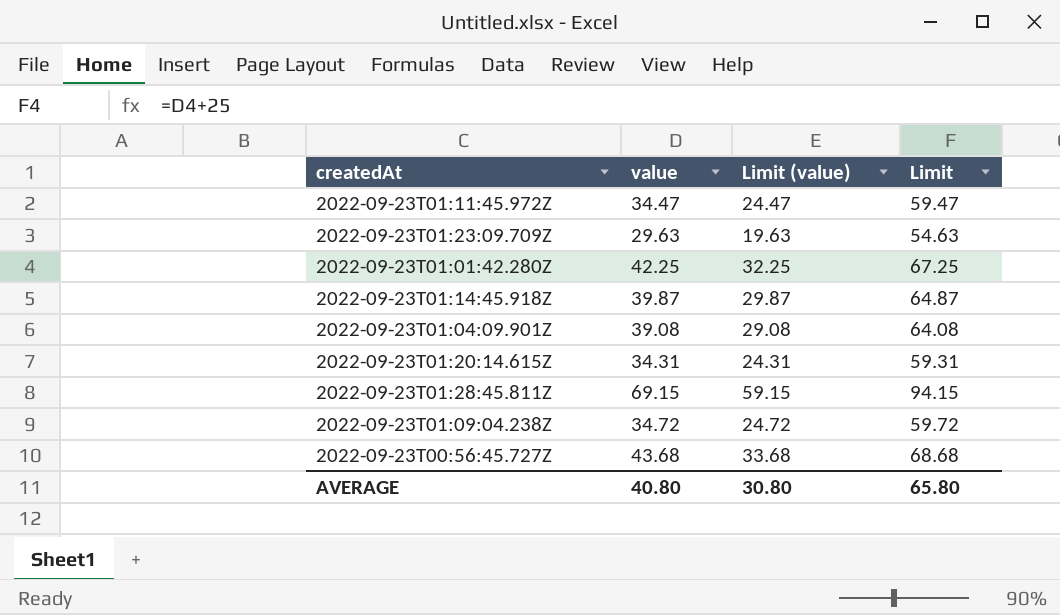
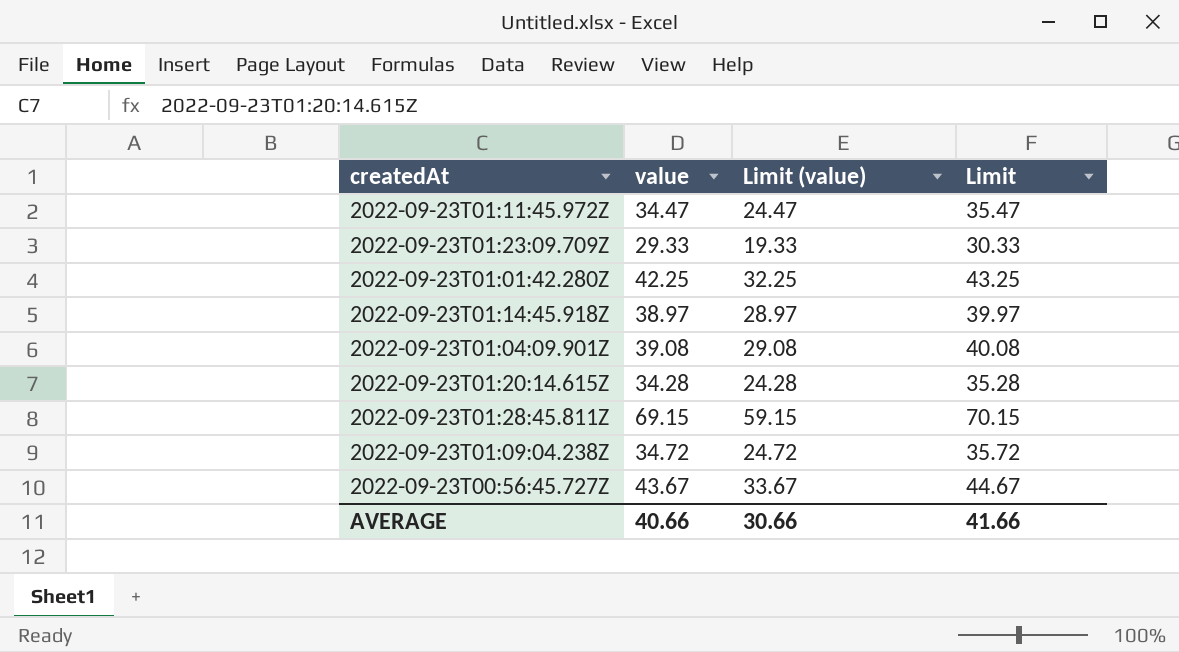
column Limit | formula: [value] + 25 -> [value] + 1
2022-09-23T01:23:09.709Z | value: 29.63 -> 29.33
2022-09-23T01:23:09.709Z | Limit (value): 19.63 -> 19.33
2022-09-23T01:14:45.918Z | value: 39.87 -> 38.97
2022-09-23T01:14:45.918Z | Limit (value): 29.87 -> 28.97
2022-09-23T01:20:14.615Z | value: 34.31 -> 34.28
2022-09-23T01:20:14.615Z | Limit (value): 24.31 -> 24.28
2022-09-23T00:56:45.727Z | value: 43.68 -> 43.67
2022-09-23T00:56:45.727Z | Limit (value): 33.68 -> 33.67
AVERAGE | value: 40.80 -> 40.66
AVERAGE | Limit (value): 30.80 -> 30.66
AVERAGE | Limit: 65.80 -> 41.66

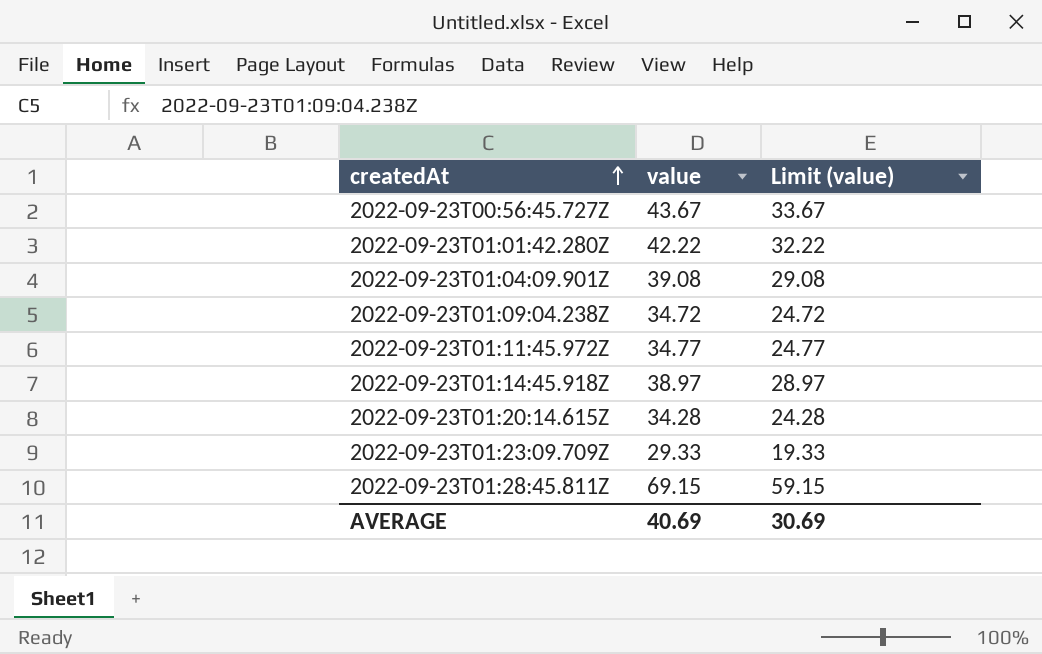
row order: none -> createdAt ascending
column Limit | formula: [value] + 1 -> none
2022-09-23T01:01:42.280Z | value: 42.25 -> 42.22
2022-09-23T01:01:42.280Z | Limit (value): 32.25 -> 32.22
2022-09-23T01:11:45.972Z | value: 34.47 -> 34.77
2022-09-23T01:11:45.972Z | Limit (value): 24.47 -> 24.77
AVERAGE | value: 40.66 -> 40.69
AVERAGE | Limit (value): 30.66 -> 30.69

